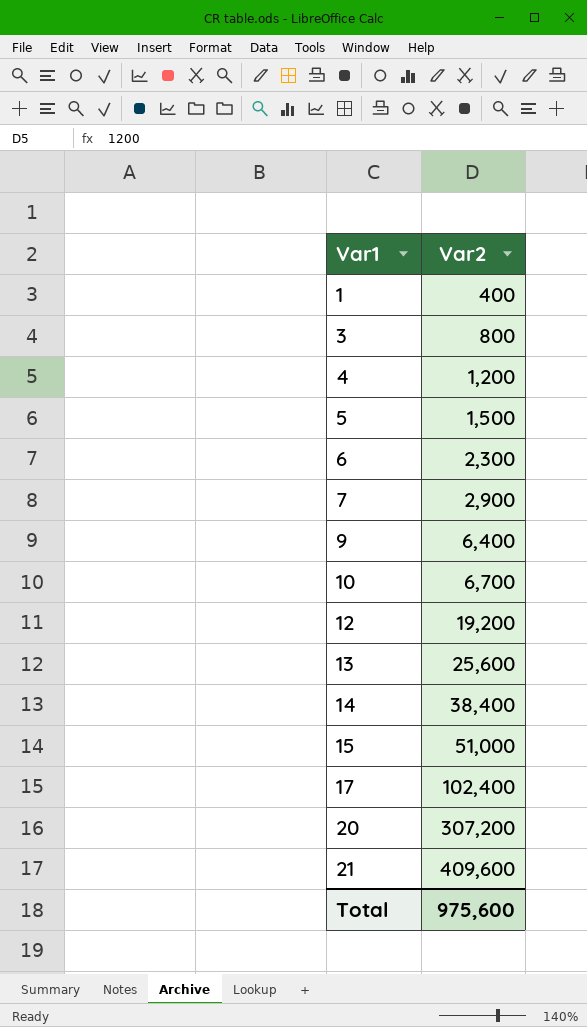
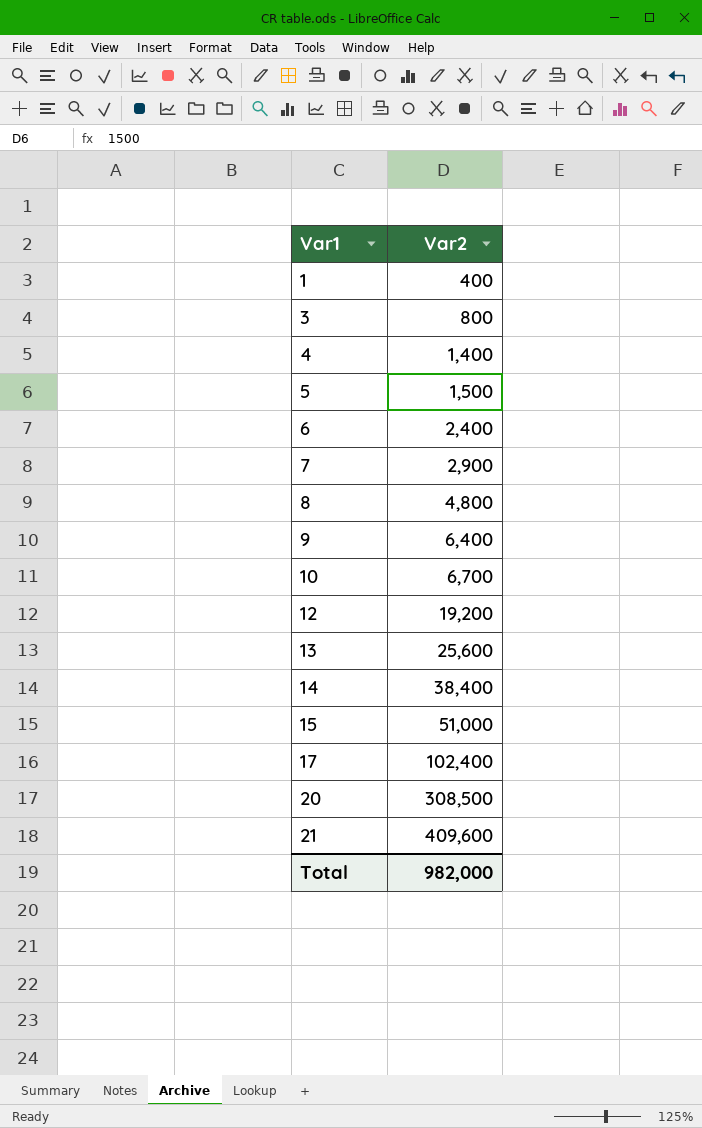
4 | Var2: 1,200 -> 1,400
6 | Var2: 2,300 -> 2,400
row 8: none -> 4,800
20 | Var2: 307,200 -> 308,500
Total | Var2: 975,600 -> 982,000

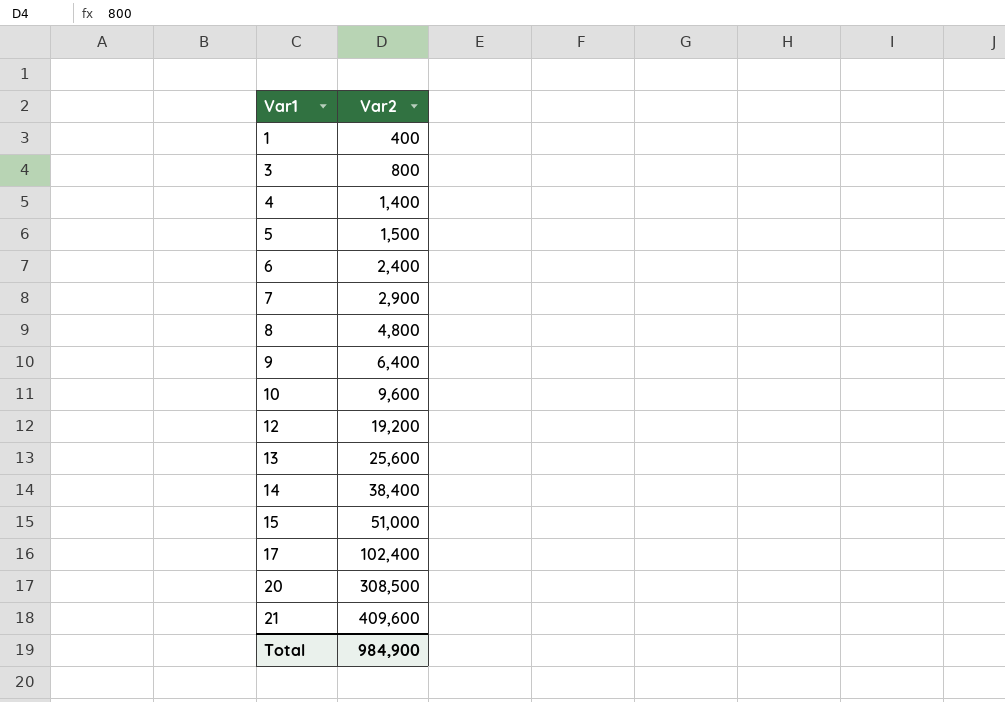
10 | Var2: 6,700 -> 9,600
Total | Var2: 982,000 -> 984,900

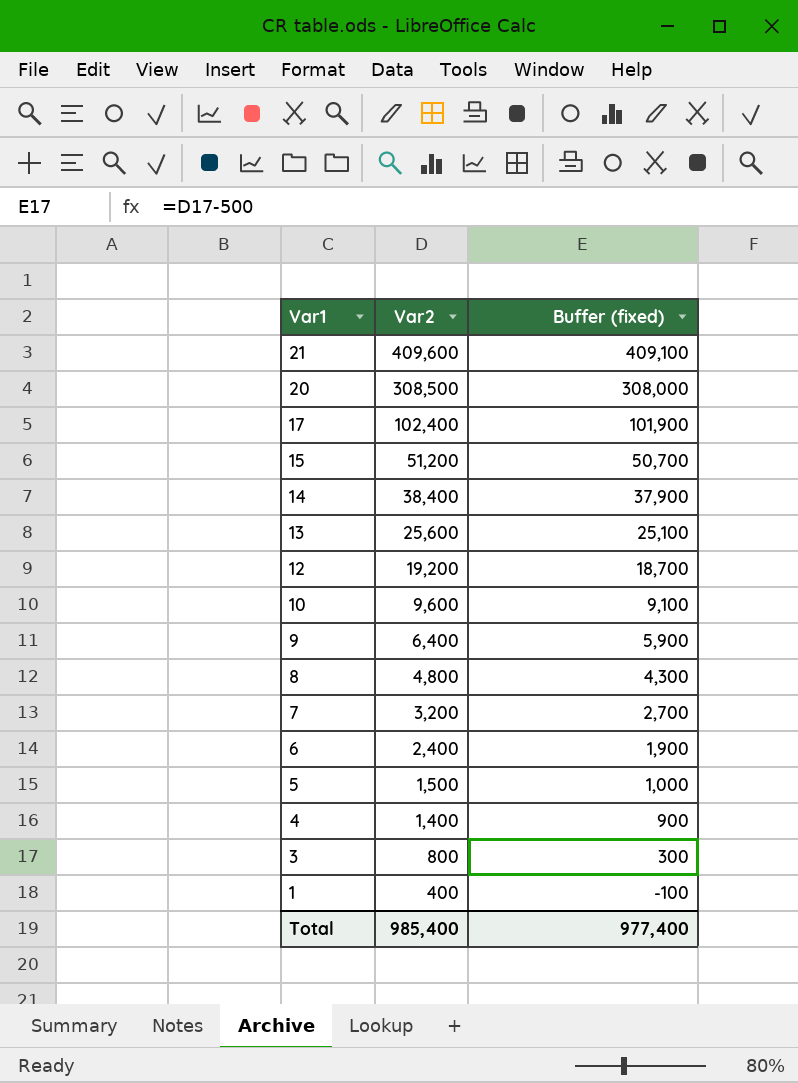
row order: Var1 ascending -> Var1 descending
column Buffer (fixed) | formula: none -> [Var2] - 500
15 | Var2: 51,000 -> 51,200
7 | Var2: 2,900 -> 3,200
Total | Var2: 984,900 -> 985,400

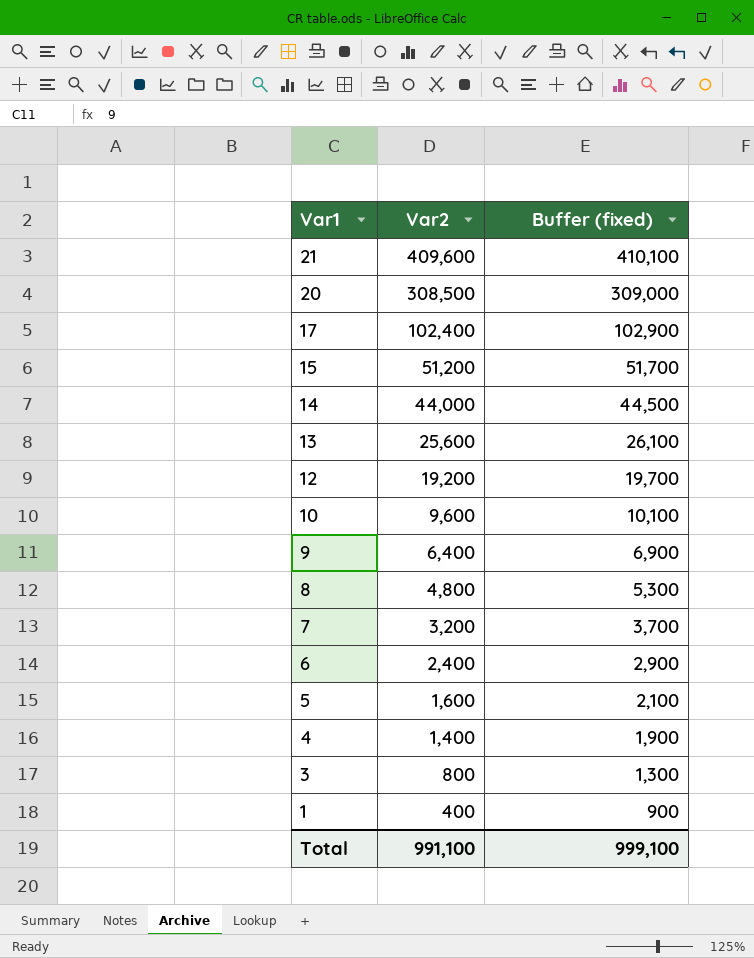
column Buffer (fixed) | formula: [Var2] - 500 -> [Var2] + 500
14 | Var2: 38,400 -> 44,000
5 | Var2: 1,500 -> 1,600
Total | Var2: 985,400 -> 991,100
Total | Buffer (fixed): 977,400 -> 999,100

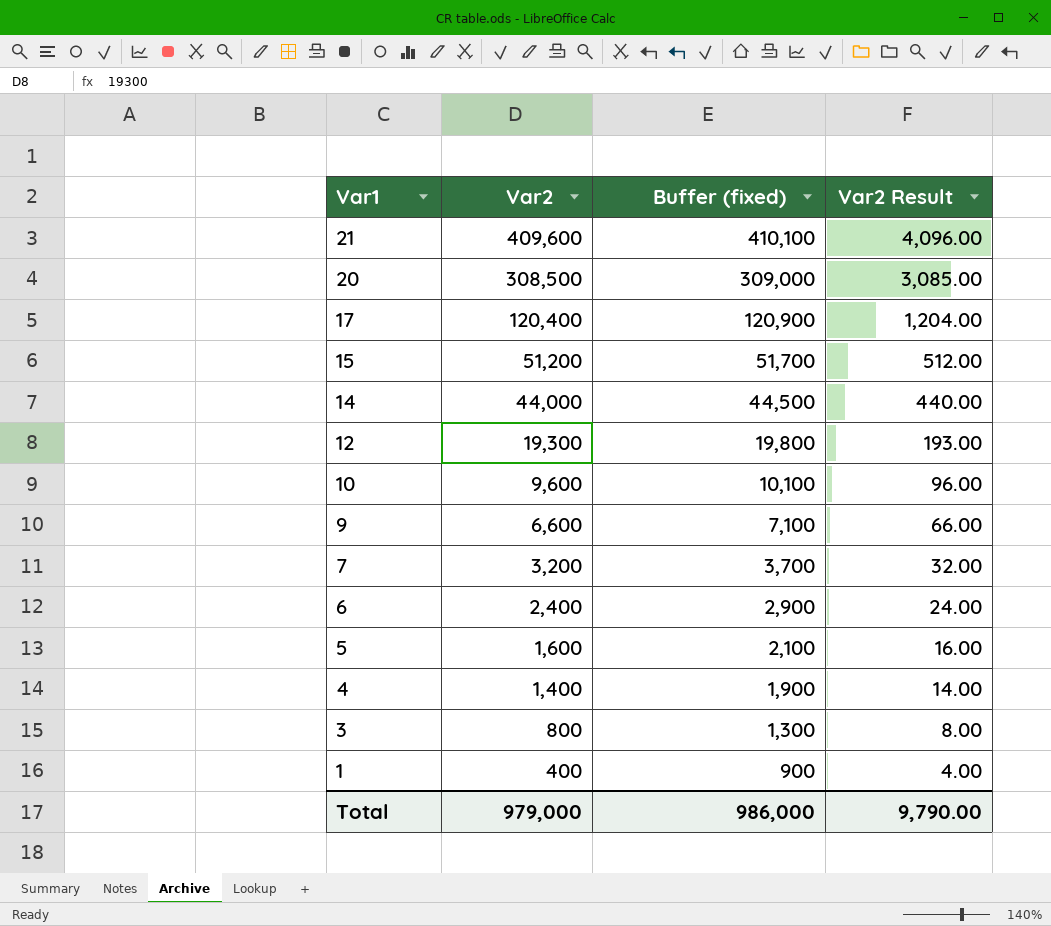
column Var2 Result | formula: none -> [Var2] * 0.01
row 13: 25,600 | 26,100 -> none
row 8: 4,800 | 5,300 -> none
17 | Var2: 102,400 -> 120,400
17 | Buffer (fixed): 102,900 -> 120,900
12 | Var2: 19,200 -> 19,300
12 | Buffer (fixed): 19,700 -> 19,800
9 | Var2: 6,400 -> 6,600
9 | Buffer (fixed): 6,900 -> 7,100
Total | Var2: 991,100 -> 979,000
Total | Buffer (fixed): 999,100 -> 986,000

